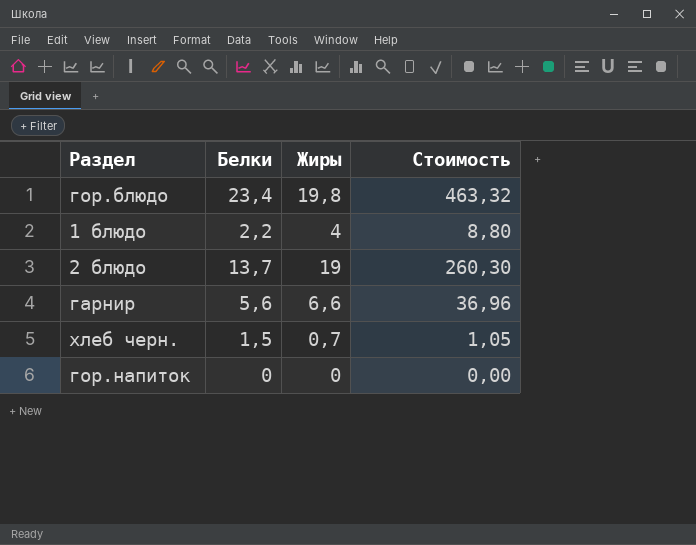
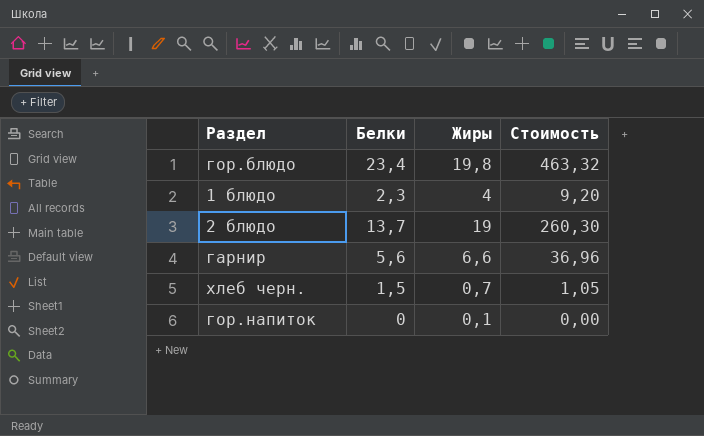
1 блюдо | Белки: 2,2 -> 2,3
1 блюдо | Стоимость: 8,80 -> 9,20
гор.напиток | Жиры: 0 -> 0,1

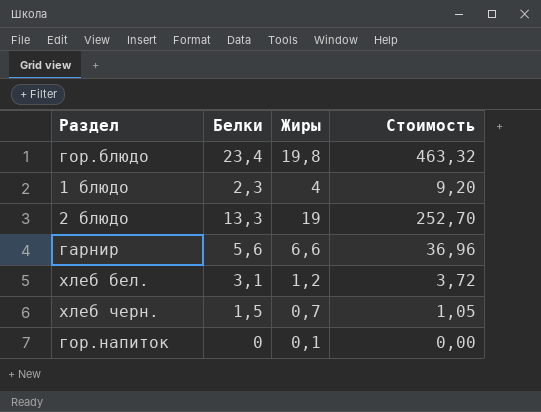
2 блюдо | Белки: 13,7 -> 13,3
2 блюдо | Стоимость: 260,30 -> 252,70
row хлеб бел.: none -> 3,1 | 1,2 | 3,72

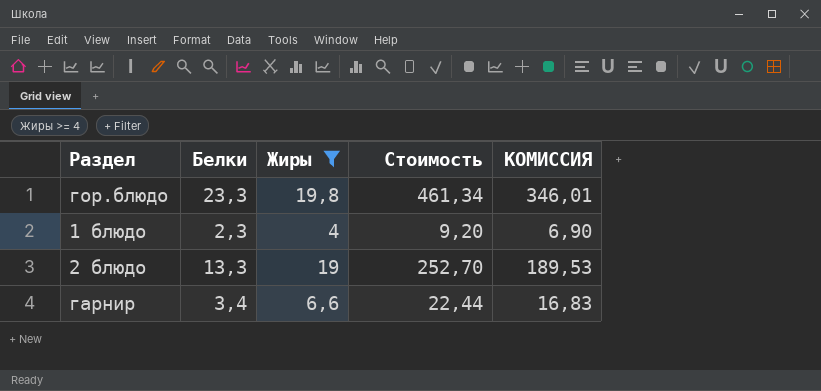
filter: none -> Жиры >= 4
column КОМИССИЯ | formula: none -> [Стоимость] * 0,75
гор.блюдо | Белки: 23,4 -> 23,3
гор.блюдо | Стоимость: 463,32 -> 461,34
гарнир | Белки: 5,6 -> 3,4
гарнир | Стоимость: 36,96 -> 22,44

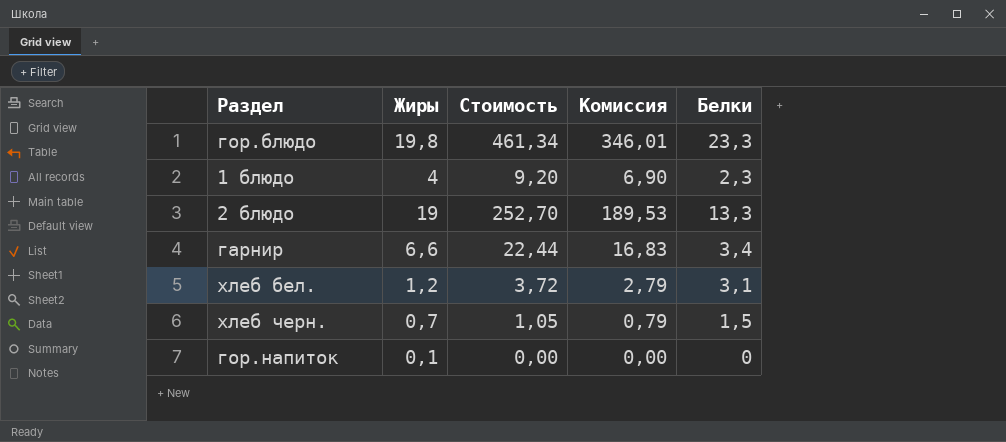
filter: Жиры >= 4 -> none
column name: КОМИССИЯ -> Комиссия
column Белки | position: 2 -> 5

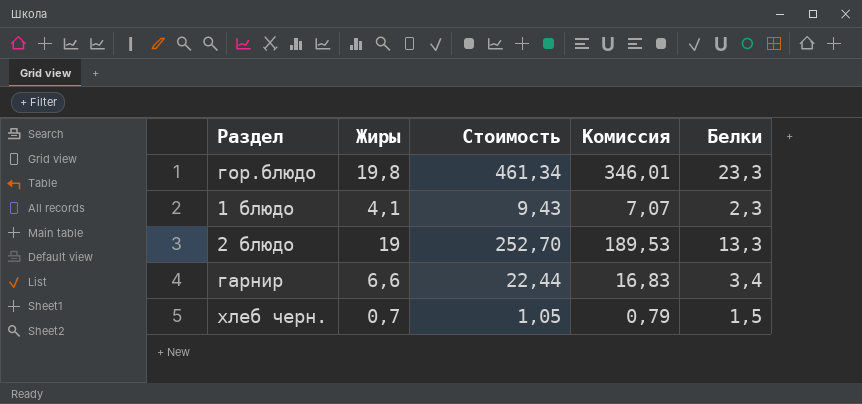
row хлеб бел.: 1,2 | 3,72 | 2,79 | 3,1 -> none
row гор.напиток: 0,1 | 0,00 | 0,00 | 0 -> none
1 блюдо | Жиры: 4 -> 4,1
1 блюдо | Стоимость: 9,20 -> 9,43
1 блюдо | Комиссия: 6,90 -> 7,07

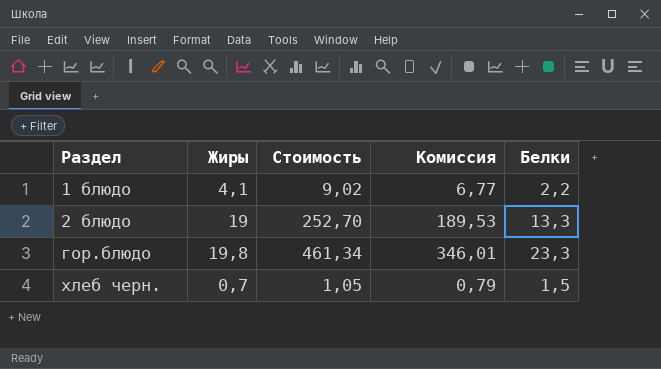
row order: none -> Раздел ascending
row гарнир: 6,6 | 22,44 | 16,83 | 3,4 -> none
1 блюдо | Стоимость: 9,43 -> 9,02
1 блюдо | Комиссия: 7,07 -> 6,77
1 блюдо | Белки: 2,3 -> 2,2

